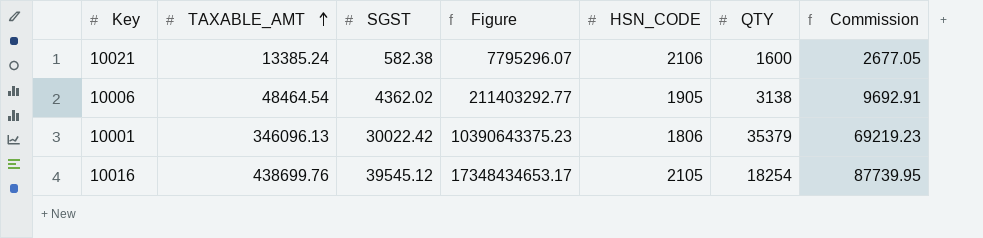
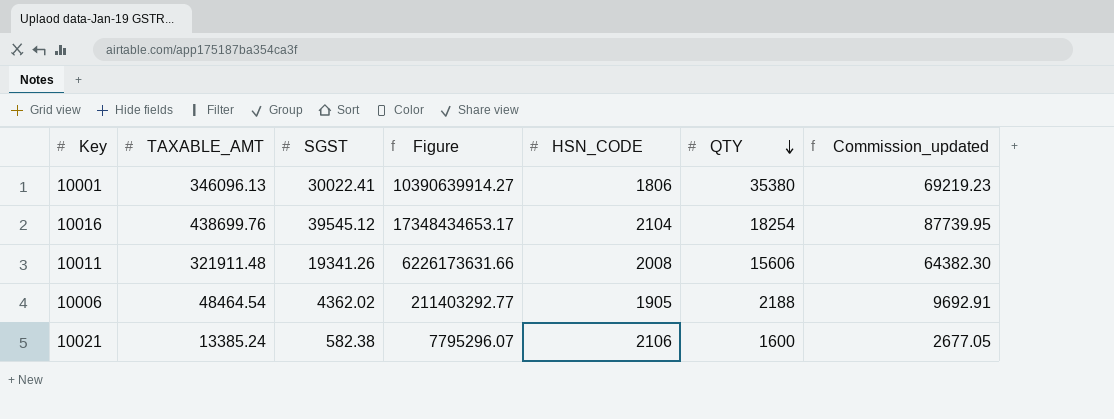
row order: TAXABLE_AMT ascending -> QTY descending
column name: Commission -> Commission_updated
10001 | SGST: 30022.42 -> 30022.41
10001 | Figure: 10390643375.23 -> 10390639914.27
10001 | QTY: 35379 -> 35380
10016 | HSN_CODE: 2105 -> 2104
row 10011: none -> 321911.48 | 19341.26 | 6226173631.66 | 2008 | 15606 | 64382.30
10006 | QTY: 3138 -> 2188

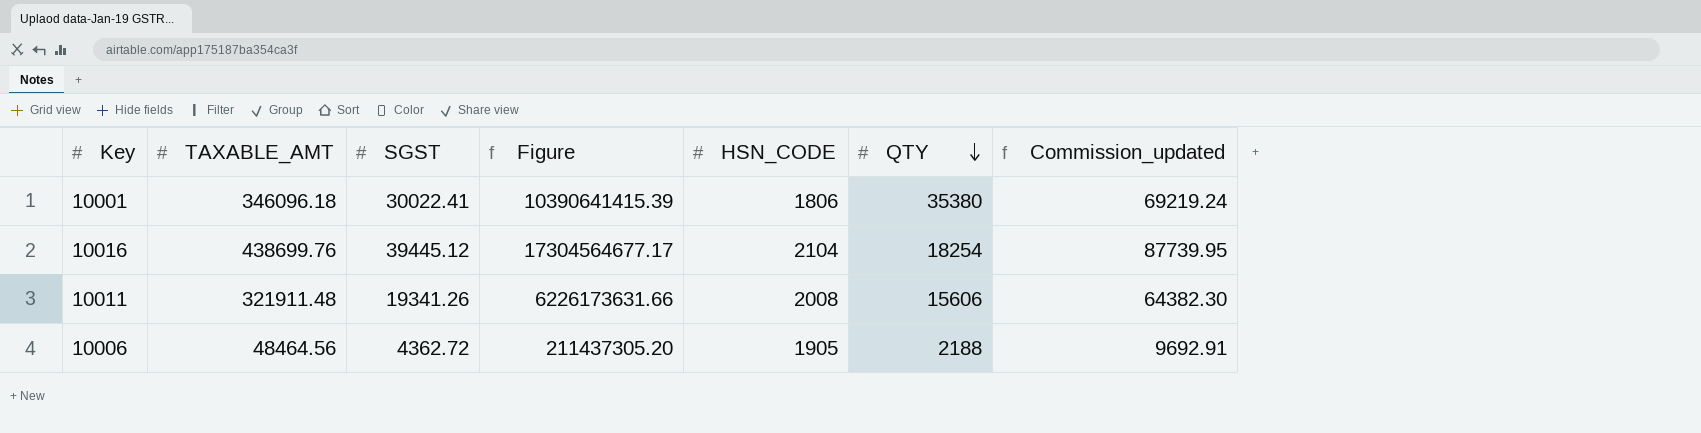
row 10021: 13385.24 | 582.38 | 7795296.07 | 2106 | 1600 | 2677.05 -> none
10001 | TAXABLE_AMT: 346096.13 -> 346096.18
10001 | Figure: 10390639914.27 -> 10390641415.39
10001 | Commission_updated: 69219.23 -> 69219.24
10016 | SGST: 39545.12 -> 39445.12
10016 | Figure: 17348434653.17 -> 17304564677.17
10006 | TAXABLE_AMT: 48464.54 -> 48464.56
10006 | SGST: 4362.02 -> 4362.72
10006 | Figure: 211403292.77 -> 211437305.20

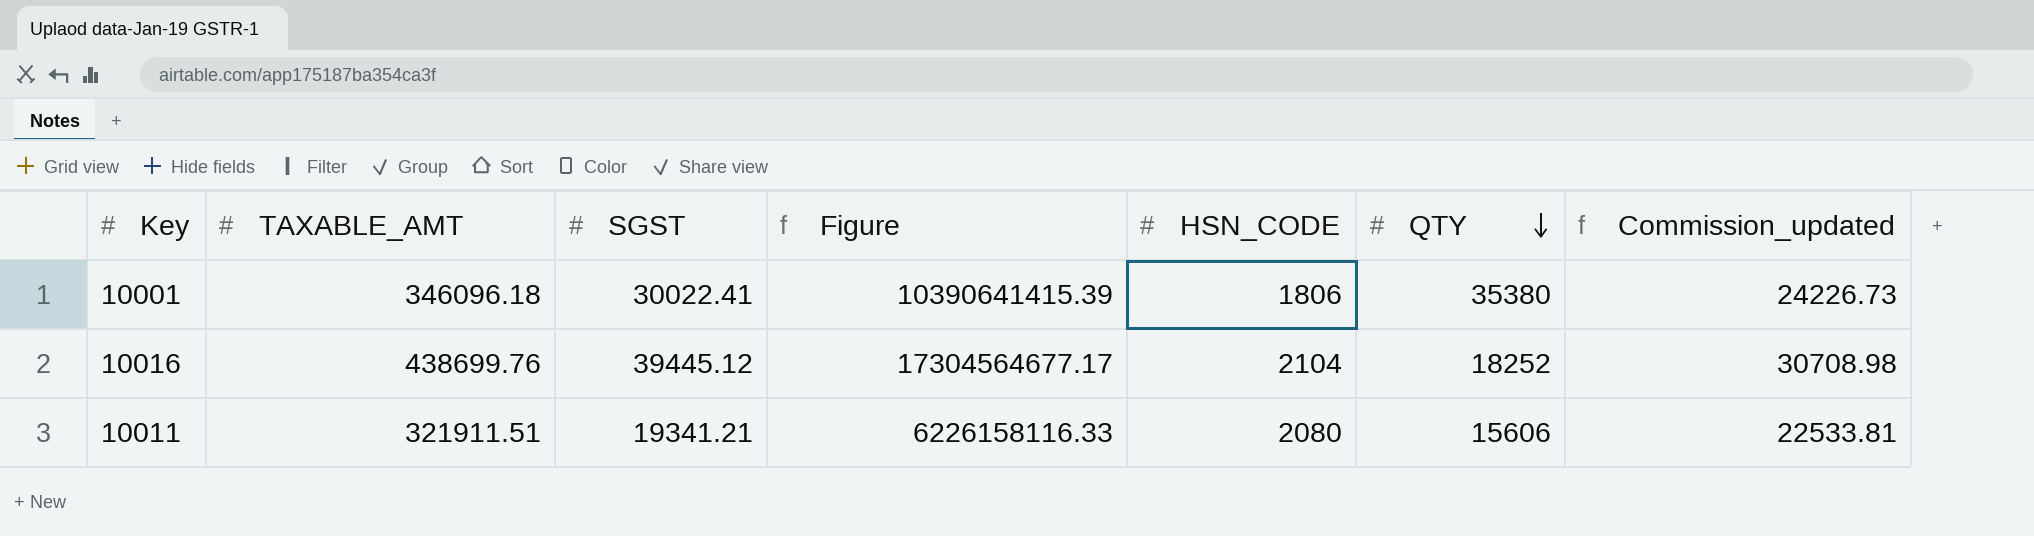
column Commission_updated | formula: [TAXABLE_AMT] * 0.2 -> [TAXABLE_AMT] * 0.07
row 10006: 48464.56 | 4362.72 | 211437305.20 | 1905 | 2188 | 9692.91 -> none
10016 | QTY: 18254 -> 18252
10011 | TAXABLE_AMT: 321911.48 -> 321911.51
10011 | SGST: 19341.26 -> 19341.21
10011 | Figure: 6226173631.66 -> 6226158116.33
10011 | HSN_CODE: 2008 -> 2080

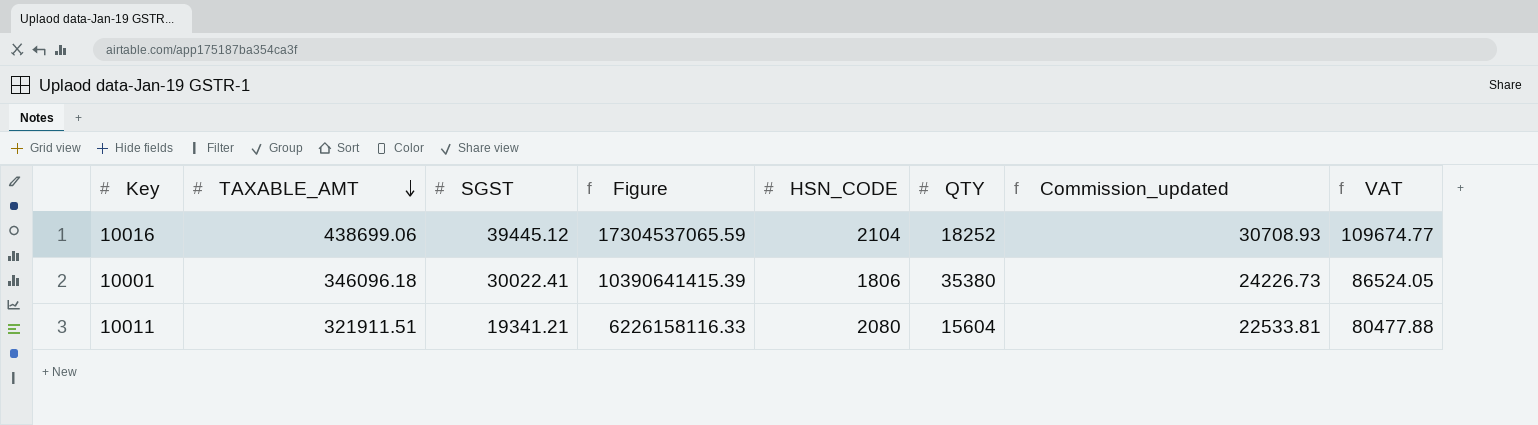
row order: QTY descending -> TAXABLE_AMT descending
column VAT | formula: none -> [TAXABLE_AMT] * 0.25
10016 | TAXABLE_AMT: 438699.76 -> 438699.06
10016 | Figure: 17304564677.17 -> 17304537065.59
10016 | Commission_updated: 30708.98 -> 30708.93
10011 | QTY: 15606 -> 15604

